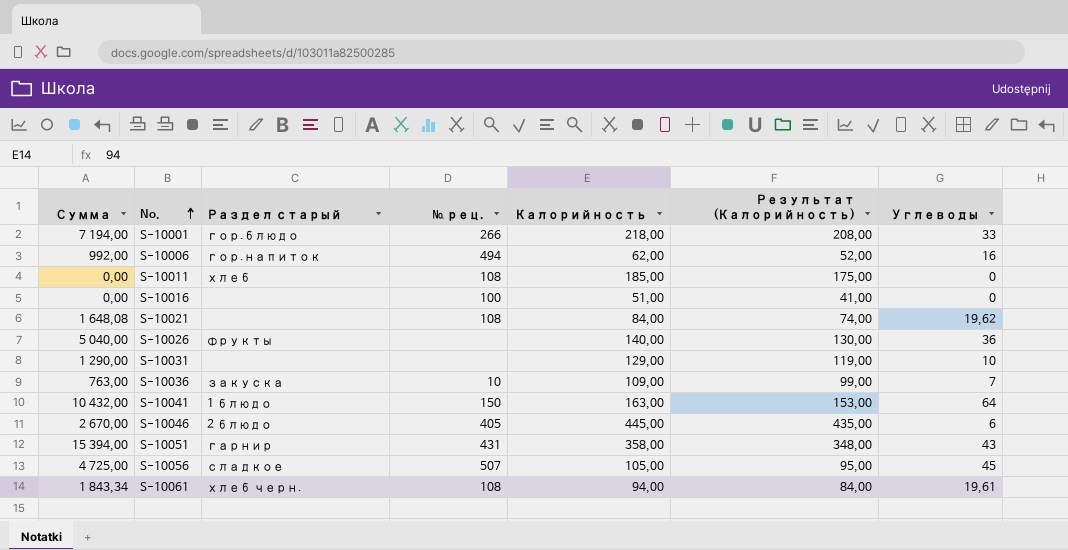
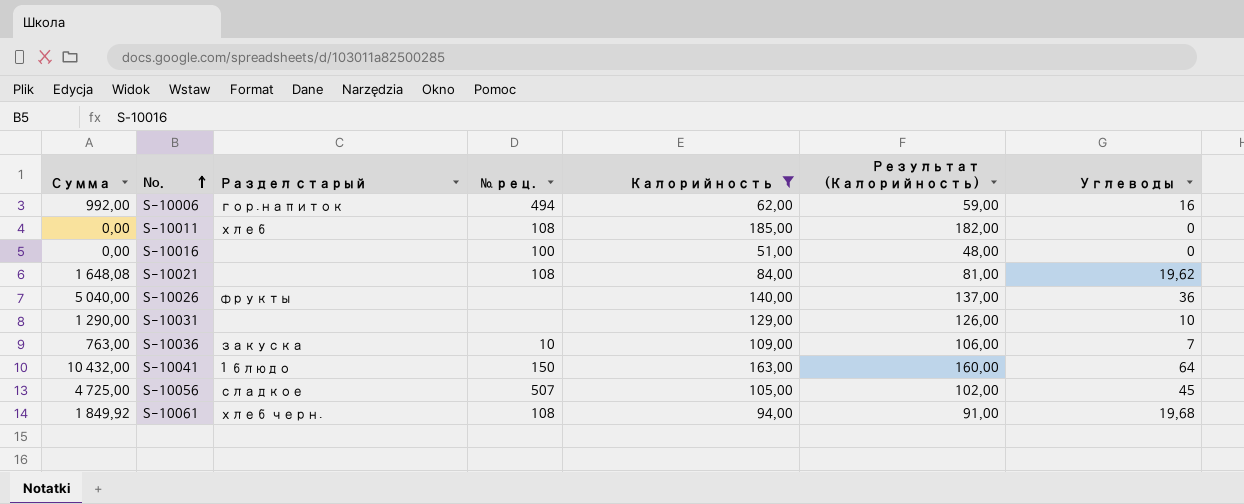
filter: none -> Калорийность <= 185,00
column Результат (Калорийность) | formula: [Калорийность] - 10 -> [Калорийность] - 3
S-10061 | Сумма: 1 843,34 -> 1 849,92
S-10061 | Углеводы: 19,61 -> 19,68

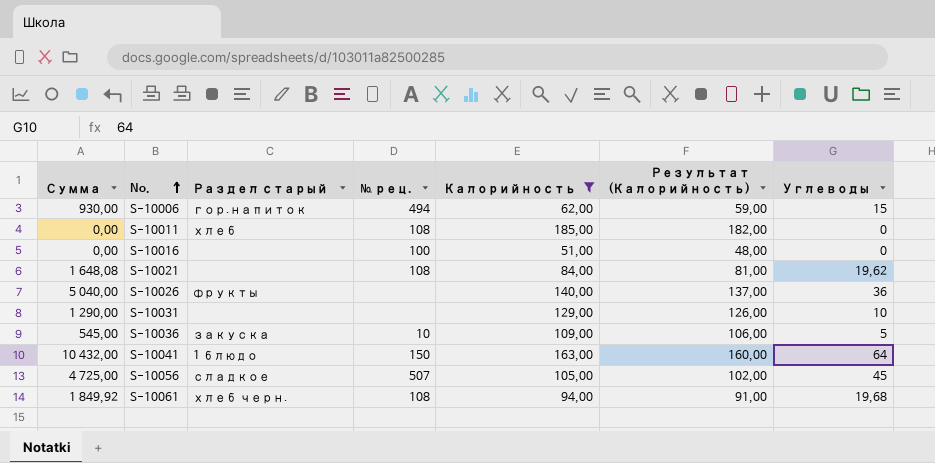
S-10006 | Сумма: 992,00 -> 930,00
S-10006 | Углеводы: 16 -> 15
S-10036 | Сумма: 763,00 -> 545,00
S-10036 | Углеводы: 7 -> 5

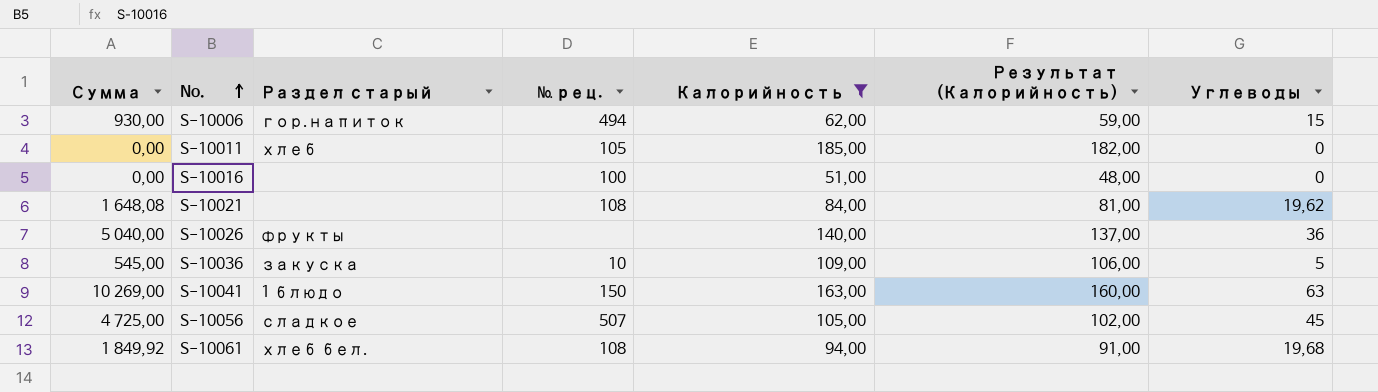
row S-10031: 1 290,00 | none | none | 129,00 | 126,00 | 10 -> none
S-10011 | № рец.: 108 -> 105
S-10041 | Сумма: 10 432,00 -> 10 269,00
S-10041 | Углеводы: 64 -> 63
S-10061 | Раздел старый: хлеб черн. -> хлеб бел.

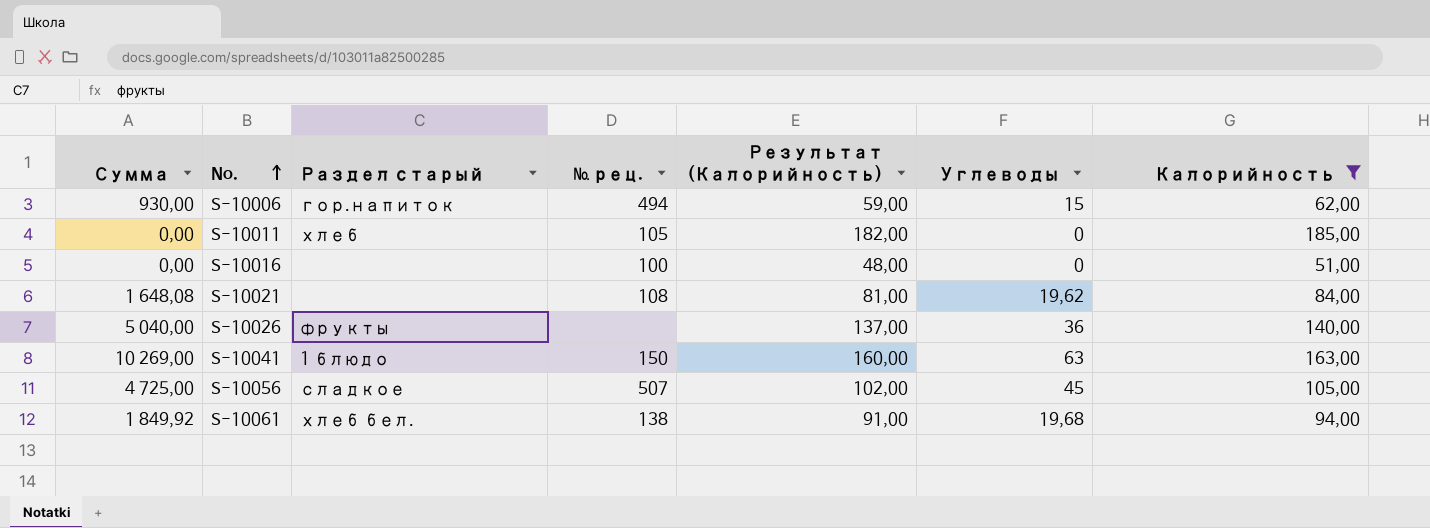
column Калорийность | position: 5 -> 7
row S-10036: 545,00 | закуска | 10 | 109,00 | 106,00 | 5 -> none
S-10061 | № рец.: 108 -> 138

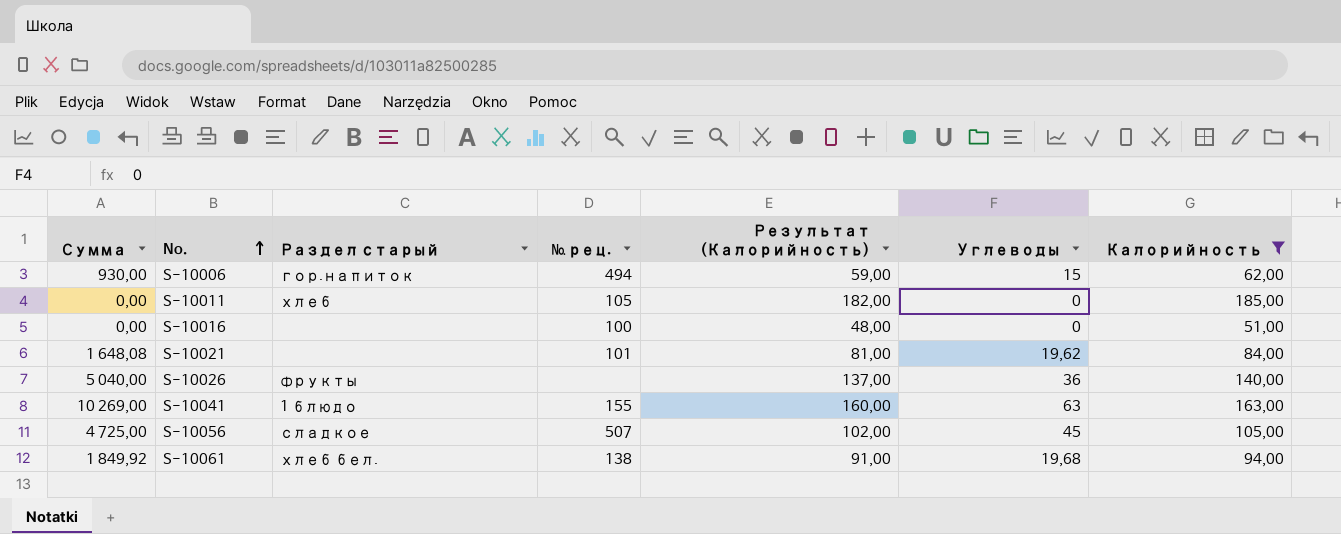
S-10021 | № рец.: 108 -> 101
S-10041 | № рец.: 150 -> 155

